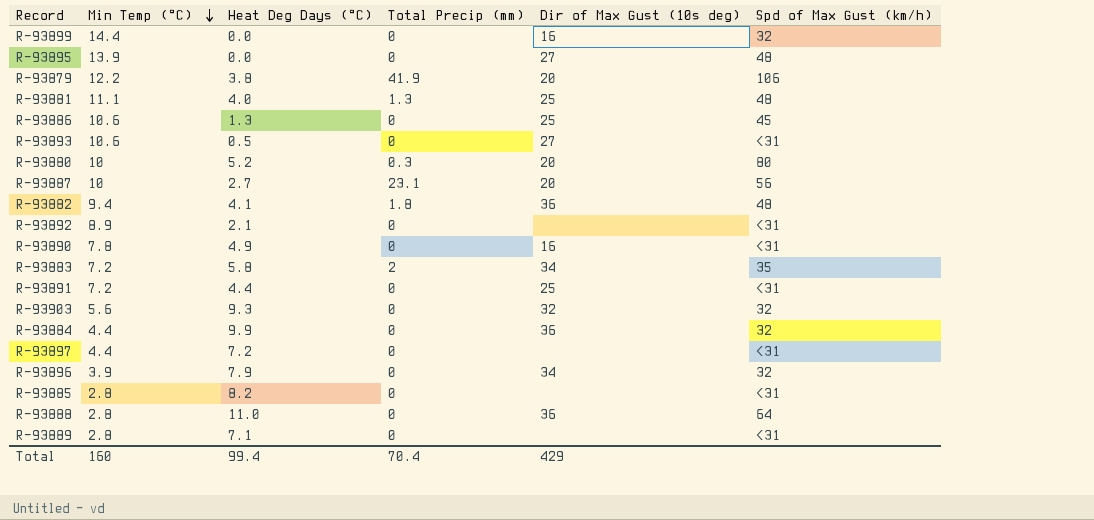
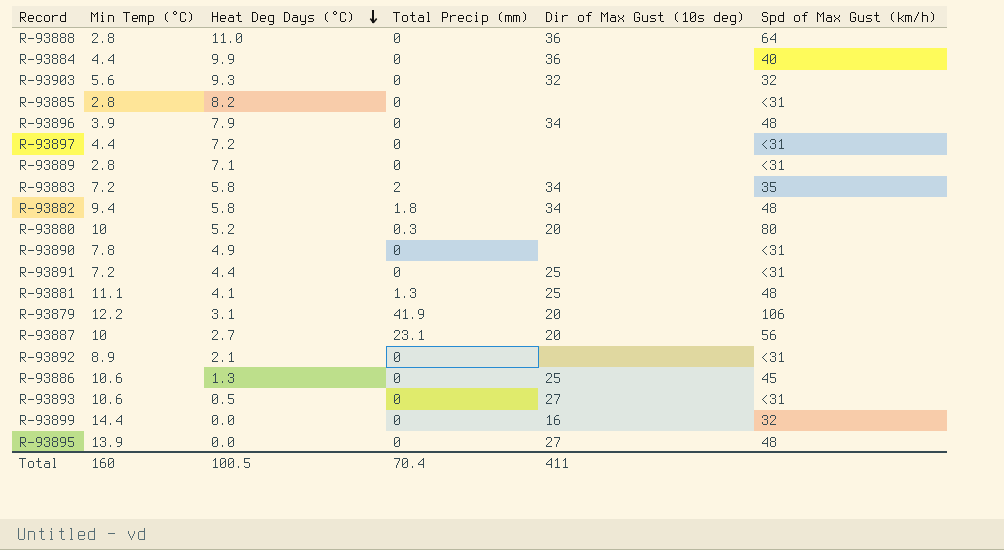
row order: Min Temp (°C) descending -> Heat Deg Days (°C) descending
R-93884 | Spd of Max Gust (km/h): 32 -> 40
R-93896 | Spd of Max Gust (km/h): 32 -> 48
R-93882 | Heat Deg Days (°C): 4.1 -> 5.8
R-93882 | Dir of Max Gust (10s deg): 36 -> 34
R-93890 | Dir of Max Gust (10s deg): 16 -> none
R-93881 | Heat Deg Days (°C): 4.0 -> 4.1
R-93879 | Heat Deg Days (°C): 3.8 -> 3.1
Total | Heat Deg Days (°C): 99.4 -> 100.5
Total | Dir of Max Gust (10s deg): 429 -> 411

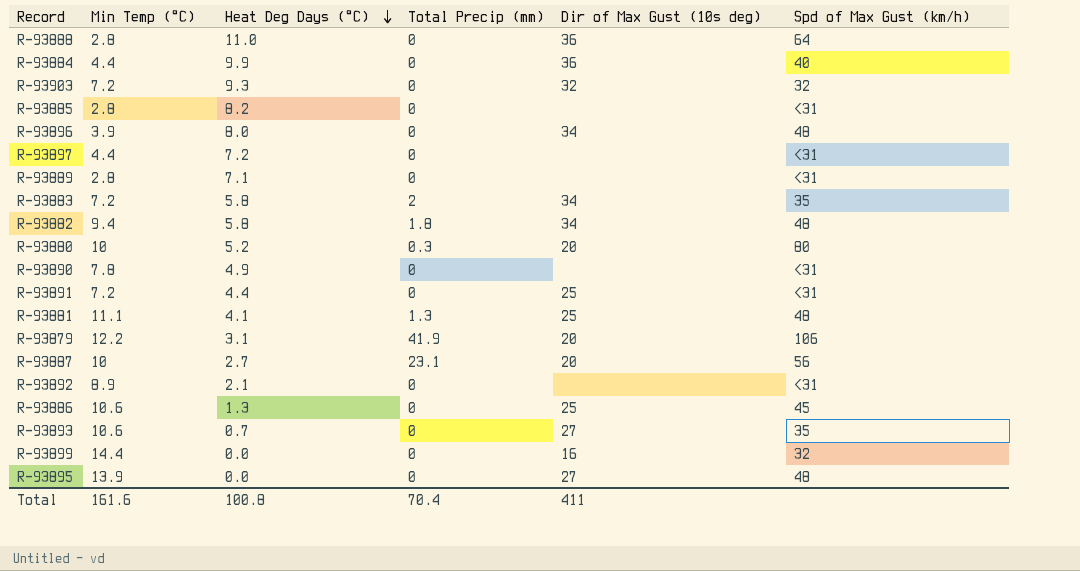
R-93903 | Min Temp (°C): 5.6 -> 7.2
R-93896 | Heat Deg Days (°C): 7.9 -> 8.0
R-93893 | Heat Deg Days (°C): 0.5 -> 0.7
R-93893 | Spd of Max Gust (km/h): <31 -> 35
Total | Min Temp (°C): 160 -> 161.6
Total | Heat Deg Days (°C): 100.5 -> 100.8

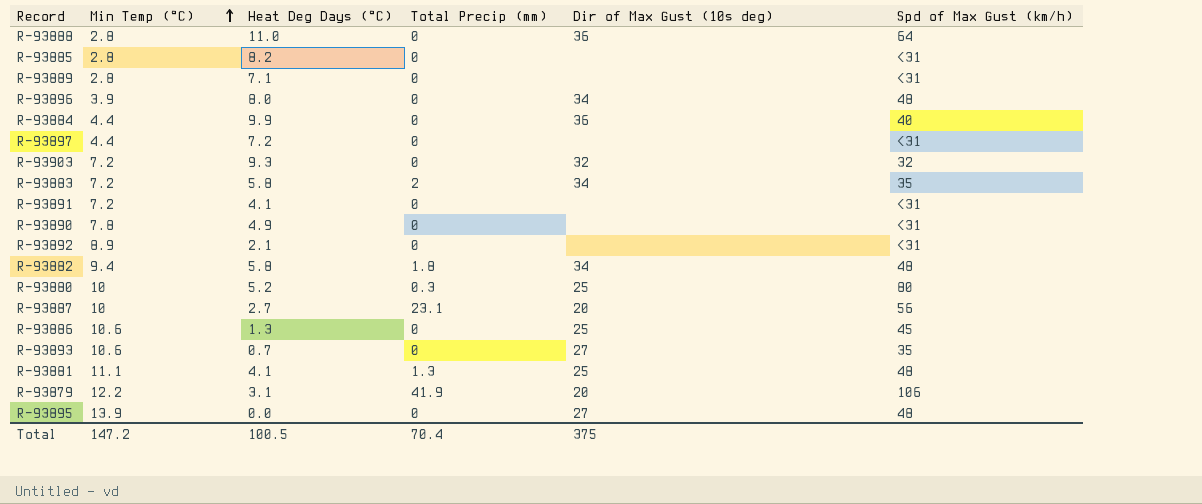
row order: Heat Deg Days (°C) descending -> Min Temp (°C) ascending
row R-93899: 14.4 | 0.0 | 0 | 16 | 32 -> none
R-93891 | Heat Deg Days (°C): 4.4 -> 4.1
R-93891 | Dir of Max Gust (10s deg): 25 -> none
R-93880 | Dir of Max Gust (10s deg): 20 -> 25
Total | Min Temp (°C): 161.6 -> 147.2
Total | Heat Deg Days (°C): 100.8 -> 100.5
Total | Dir of Max Gust (10s deg): 411 -> 375

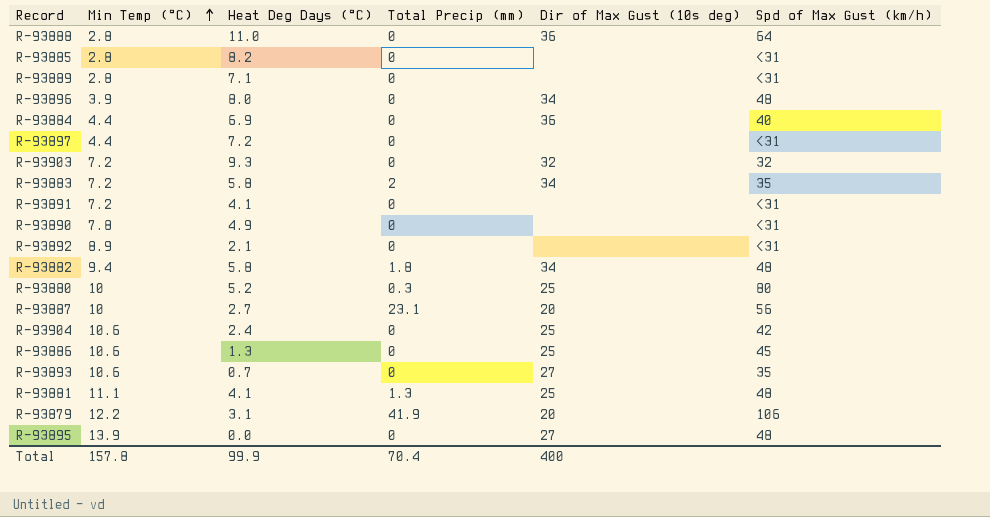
R-93884 | Heat Deg Days (°C): 9.9 -> 6.9
row R-93904: none -> 10.6 | 2.4 | 0 | 25 | 42
Total | Min Temp (°C): 147.2 -> 157.8
Total | Heat Deg Days (°C): 100.5 -> 99.9
Total | Dir of Max Gust (10s deg): 375 -> 400

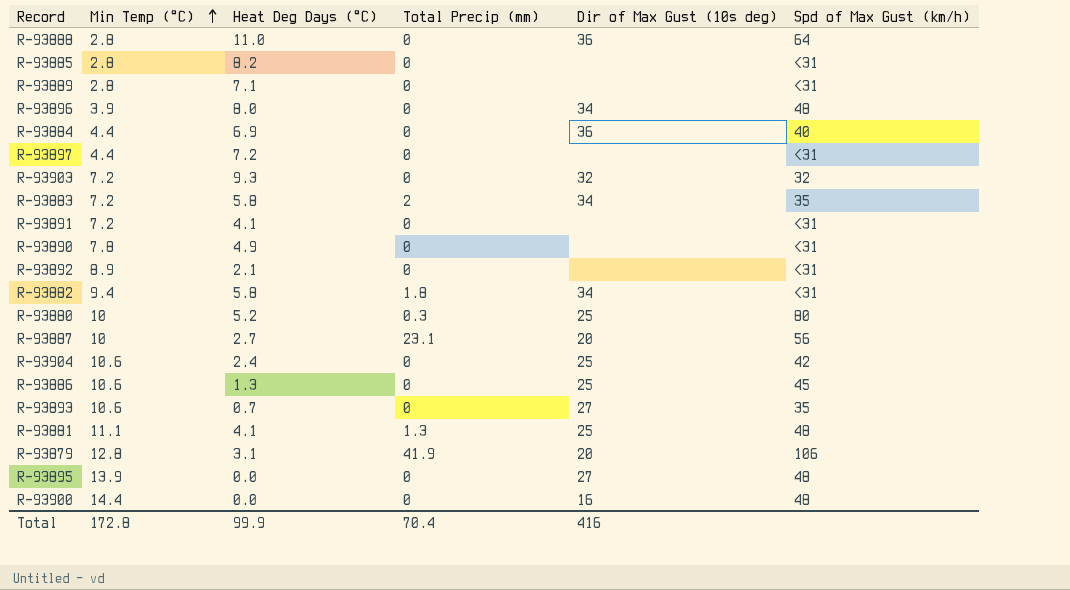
R-93882 | Spd of Max Gust (km/h): 48 -> <31
R-93879 | Min Temp (°C): 12.2 -> 12.8
row R-93900: none -> 14.4 | 0.0 | 0 | 16 | 48
Total | Min Temp (°C): 157.8 -> 172.8
Total | Dir of Max Gust (10s deg): 400 -> 416

